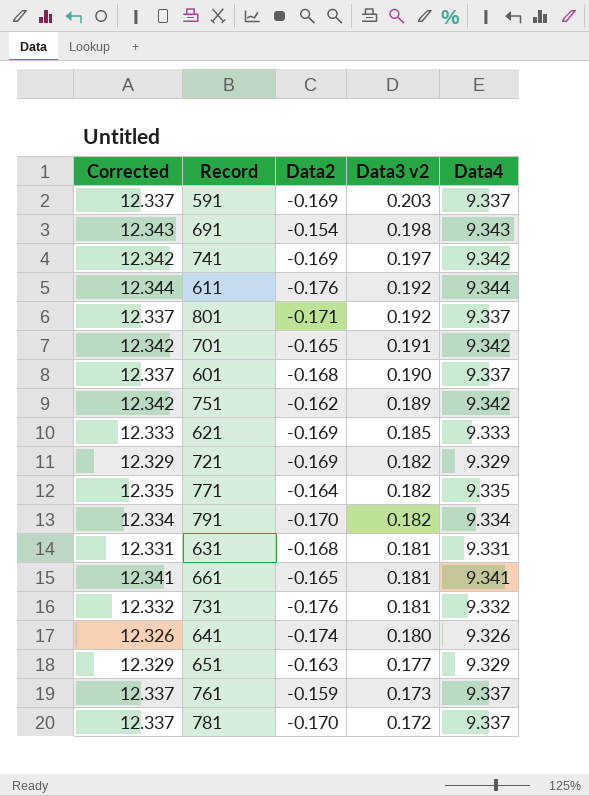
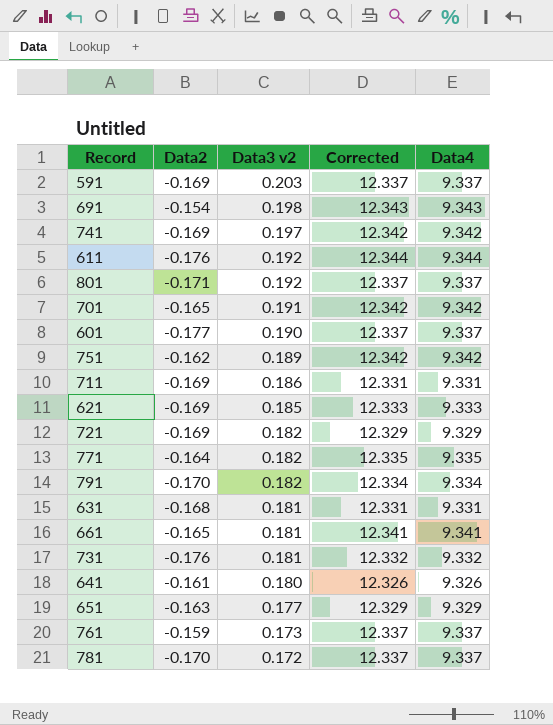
column Corrected | position: 1 -> 4
601 | Data2: -0.168 -> -0.177
row 711: none -> -0.169 | 0.186 | 12.331 | 9.331
641 | Data2: -0.174 -> -0.161

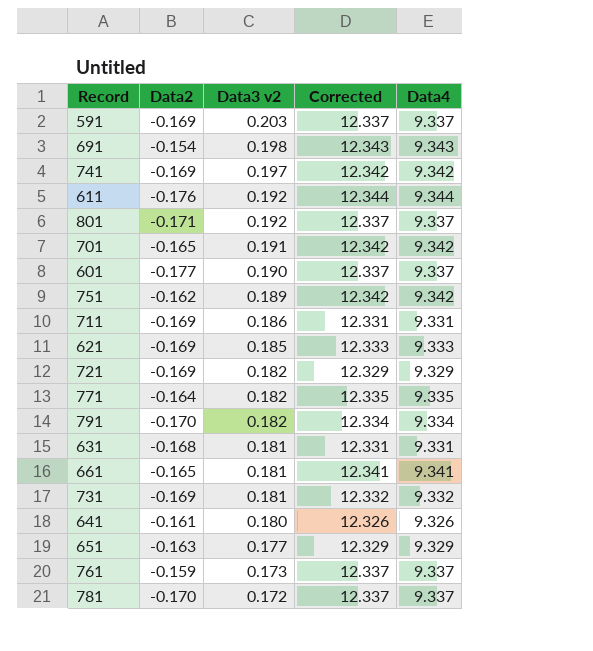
731 | Data2: -0.176 -> -0.169

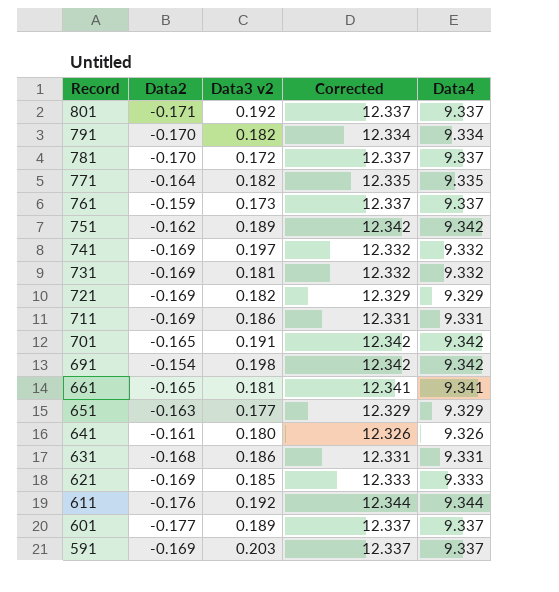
row order: Data3 v2 descending -> Record descending
741 | Corrected: 12.342 -> 12.332
741 | Data4: 9.342 -> 9.332
691 | Corrected: 12.343 -> 12.342
691 | Data4: 9.343 -> 9.342
631 | Data3 v2: 0.181 -> 0.186
601 | Data3 v2: 0.190 -> 0.189

